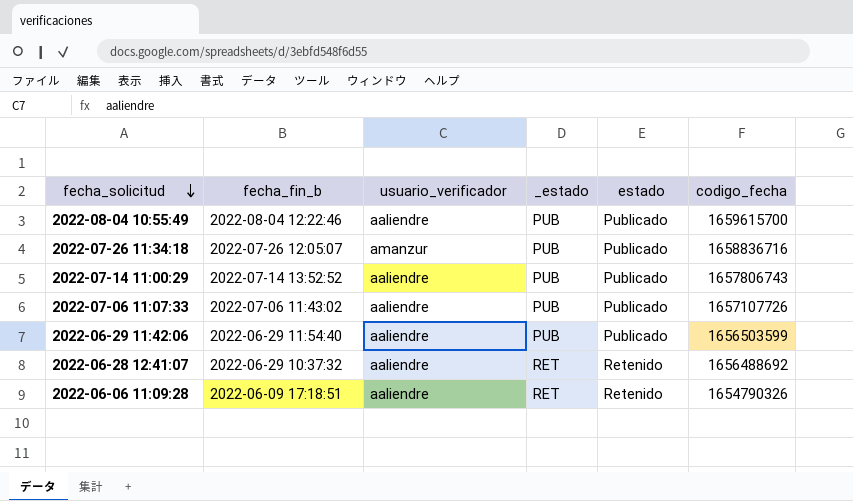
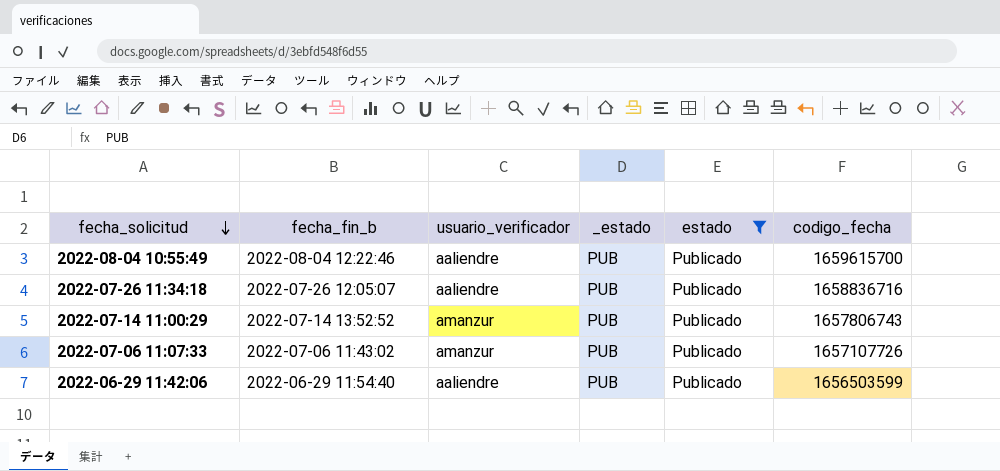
filter: none -> estado = Publicado
2022-07-26 11:34:18 | usuario_verificador: amanzur -> aaliendre
2022-07-14 11:00:29 | usuario_verificador: aaliendre -> amanzur
2022-07-06 11:07:33 | usuario_verificador: aaliendre -> amanzur

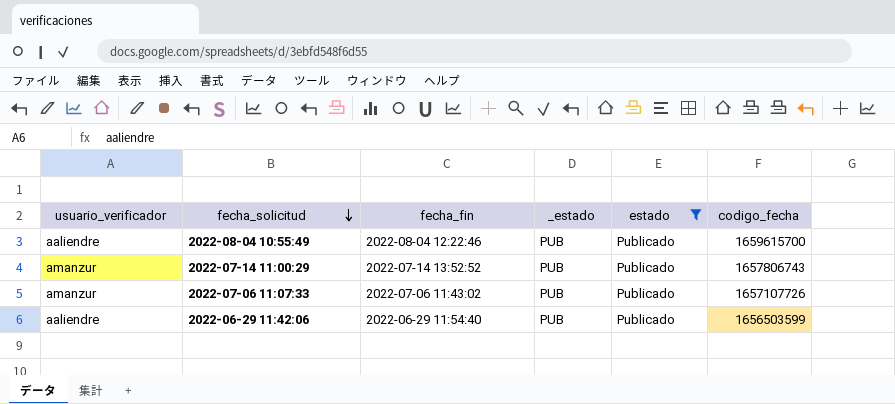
column usuario_verificador | position: 3 -> 1
column name: fecha_fin_b -> fecha_fin
row 2022-07-26 11:34:18: 2022-07-26 12:05:07 | aaliendre | PUB | Publicado | 1658836716 -> none

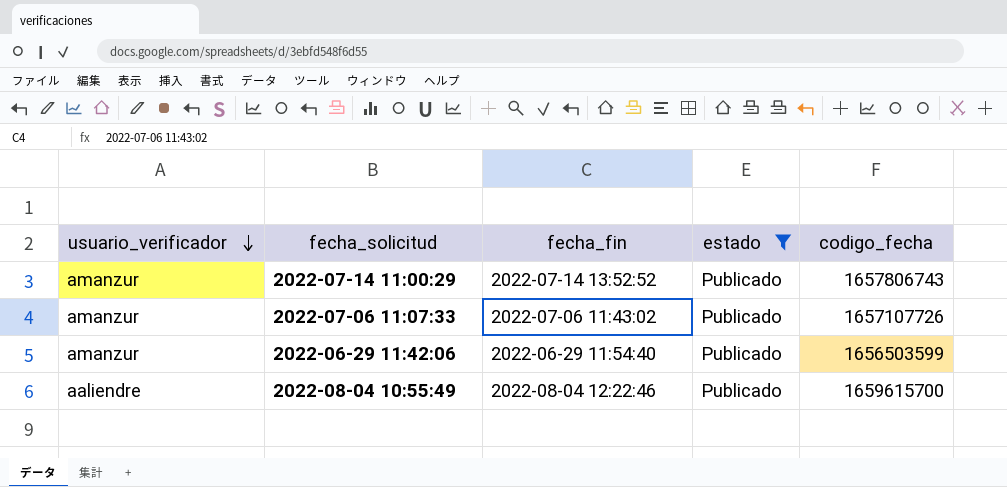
row order: fecha_solicitud descending -> usuario_verificador descending
column _estado | position: 4 -> none
2022-06-29 11:42:06 | usuario_verificador: aaliendre -> amanzur

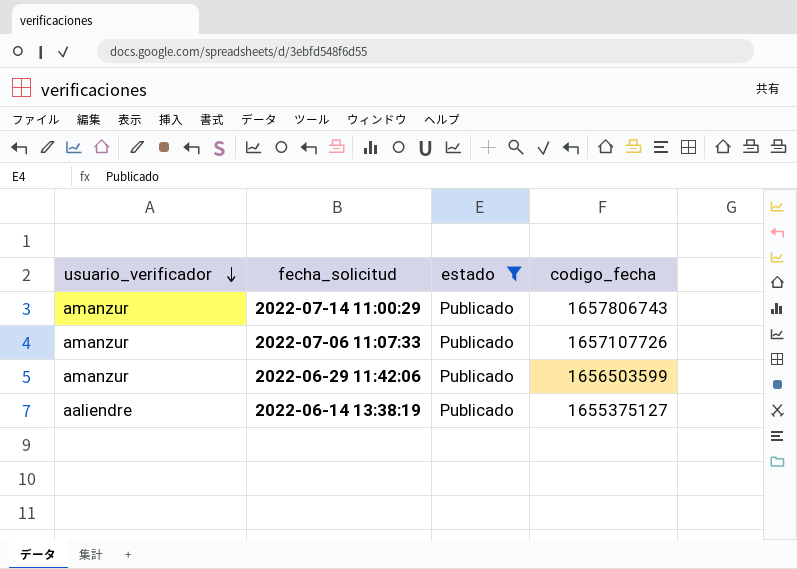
column fecha_fin | position: 3 -> none
row 2022-08-04 10:55:49: aaliendre | 2022-08-04 12:22:46 | Publicado | 1659615700 -> none
row 2022-06-14 13:38:19: none -> aaliendre | Publicado | 1655375127

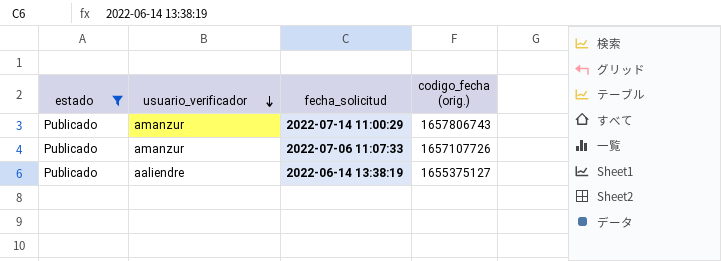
column estado | position: 3 -> 1
column name: codigo_fecha -> codigo_fecha (orig.)
row 2022-06-29 11:42:06: amanzur | Publicado | 1656503599 -> none

